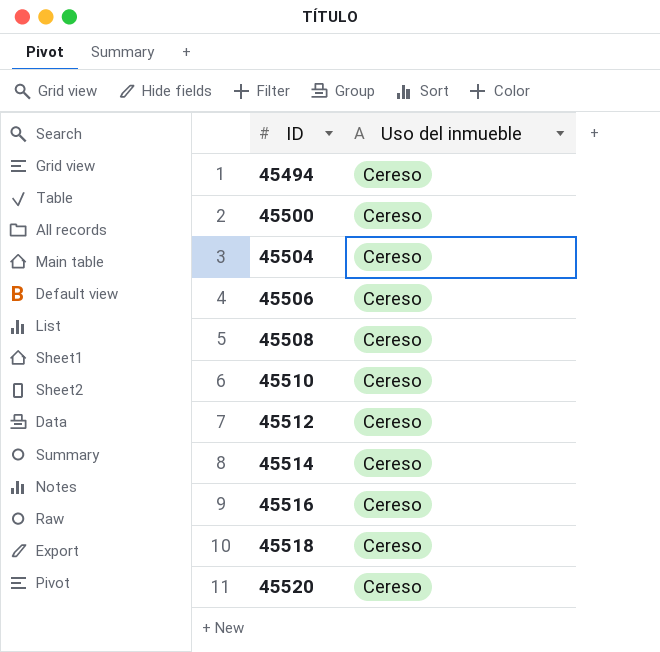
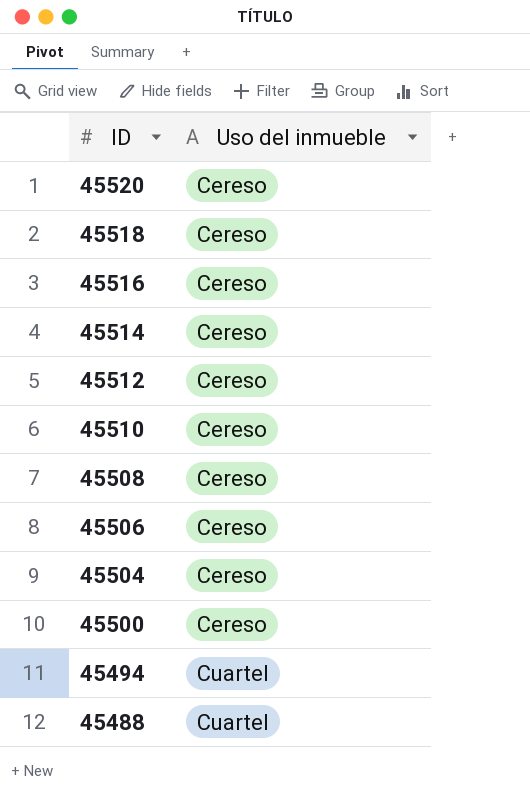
row order: ID ascending -> ID descending
45494 | Uso del inmueble: Cereso -> Cuartel
row 45488: none -> Cuartel

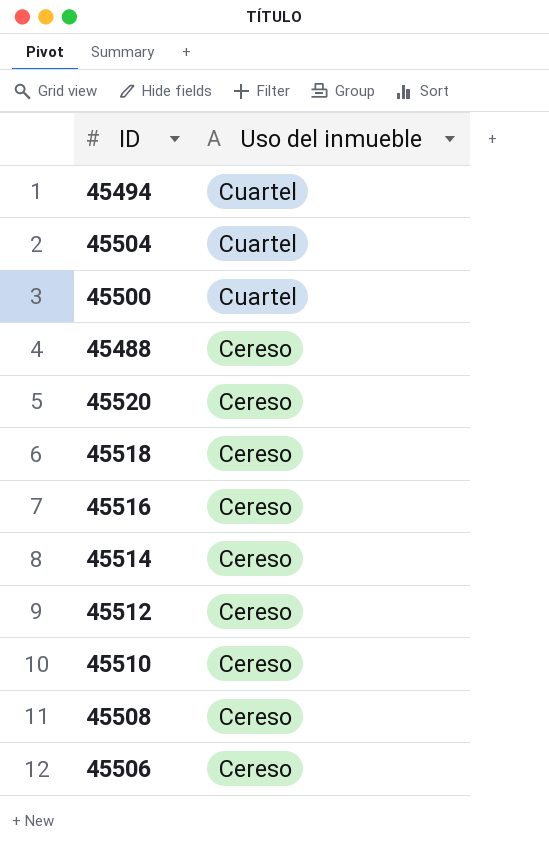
row order: ID descending -> Uso del inmueble descending
45504 | Uso del inmueble: Cereso -> Cuartel
45500 | Uso del inmueble: Cereso -> Cuartel
45488 | Uso del inmueble: Cuartel -> Cereso

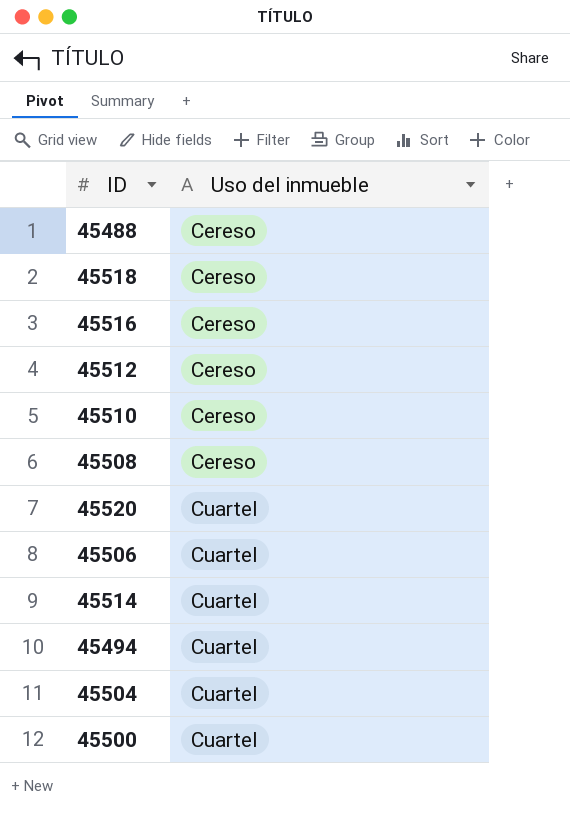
row order: Uso del inmueble descending -> Uso del inmueble ascending
45520 | Uso del inmueble: Cereso -> Cuartel
45506 | Uso del inmueble: Cereso -> Cuartel
45514 | Uso del inmueble: Cereso -> Cuartel

